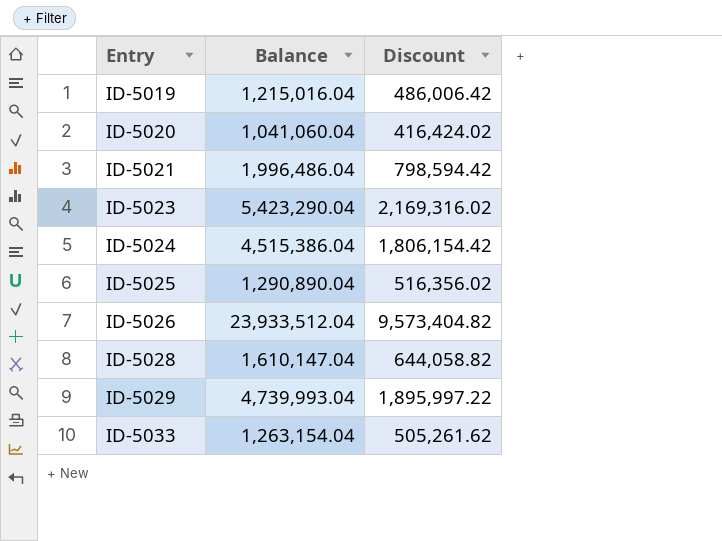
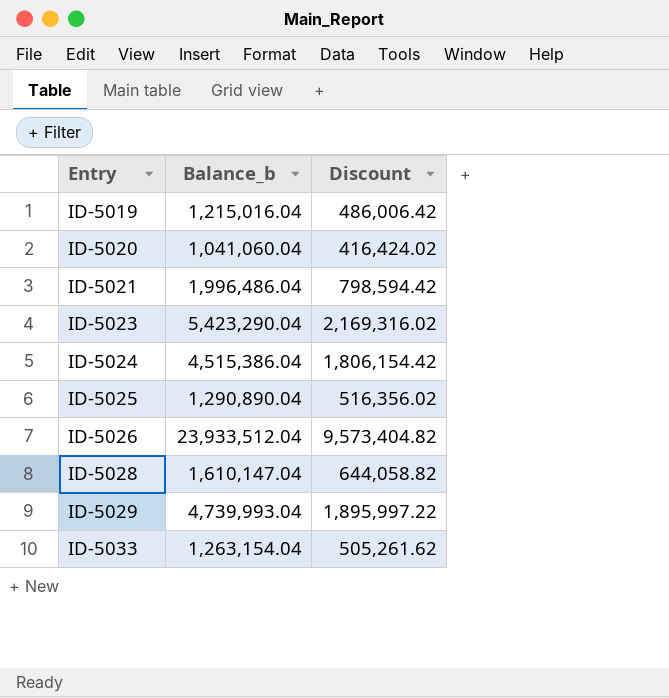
column name: Balance -> Balance_b

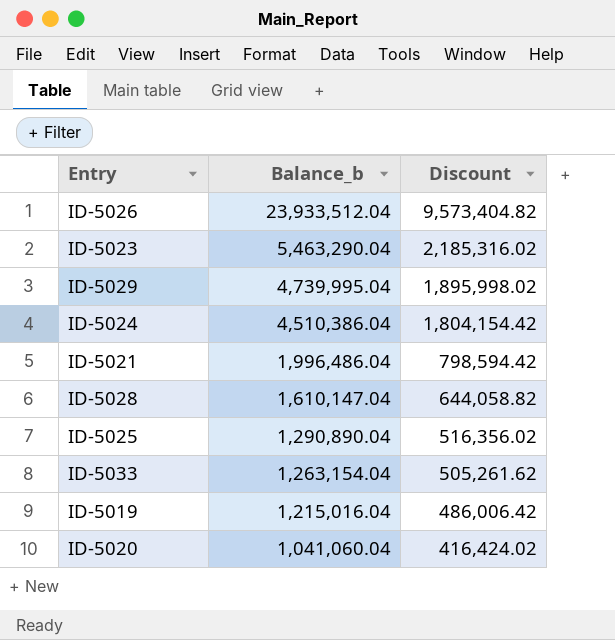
row order: Entry ascending -> Balance_b descending
ID-5023 | Balance_b: 5,423,290.04 -> 5,463,290.04
ID-5023 | Discount: 2,169,316.02 -> 2,185,316.02
ID-5029 | Balance_b: 4,739,993.04 -> 4,739,995.04
ID-5029 | Discount: 1,895,997.22 -> 1,895,998.02
ID-5024 | Balance_b: 4,515,386.04 -> 4,510,386.04
ID-5024 | Discount: 1,806,154.42 -> 1,804,154.42

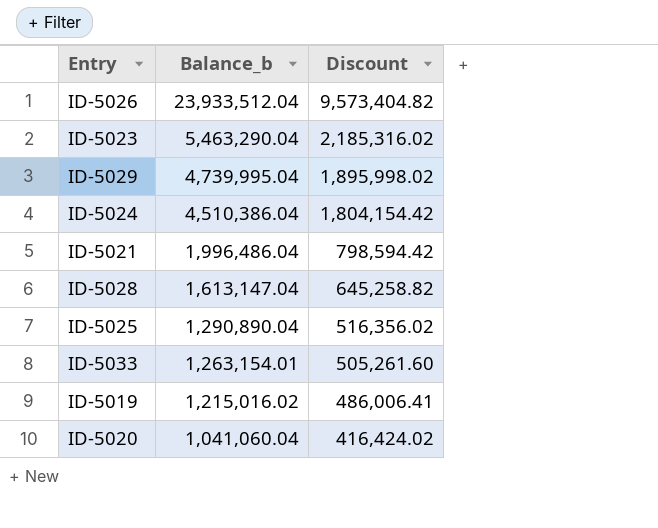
ID-5028 | Balance_b: 1,610,147.04 -> 1,613,147.04
ID-5028 | Discount: 644,058.82 -> 645,258.82
ID-5033 | Balance_b: 1,263,154.04 -> 1,263,154.01
ID-5033 | Discount: 505,261.62 -> 505,261.60
ID-5019 | Balance_b: 1,215,016.04 -> 1,215,016.02
ID-5019 | Discount: 486,006.42 -> 486,006.41

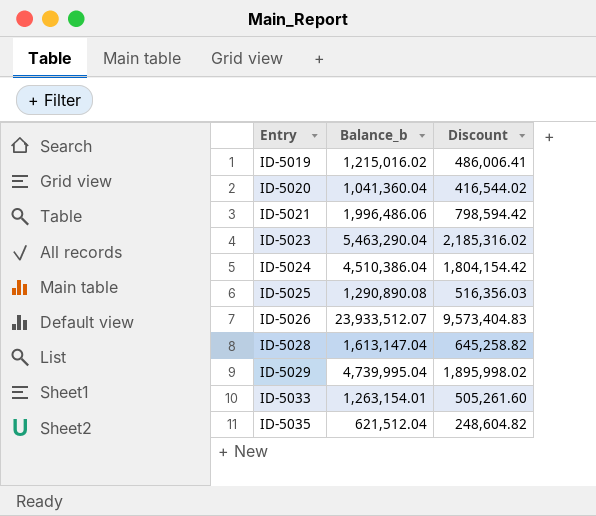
row order: Balance_b descending -> Entry ascending
ID-5020 | Balance_b: 1,041,060.04 -> 1,041,360.04
ID-5020 | Discount: 416,424.02 -> 416,544.02
ID-5021 | Balance_b: 1,996,486.04 -> 1,996,486.06
ID-5025 | Balance_b: 1,290,890.04 -> 1,290,890.08
ID-5025 | Discount: 516,356.02 -> 516,356.03
ID-5026 | Balance_b: 23,933,512.04 -> 23,933,512.07
ID-5026 | Discount: 9,573,404.82 -> 9,573,404.83
row ID-5035: none -> 621,512.04 | 248,604.82

